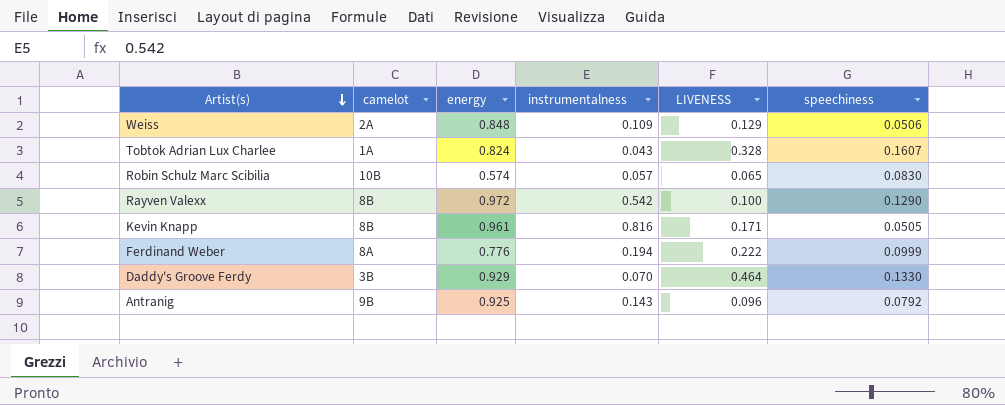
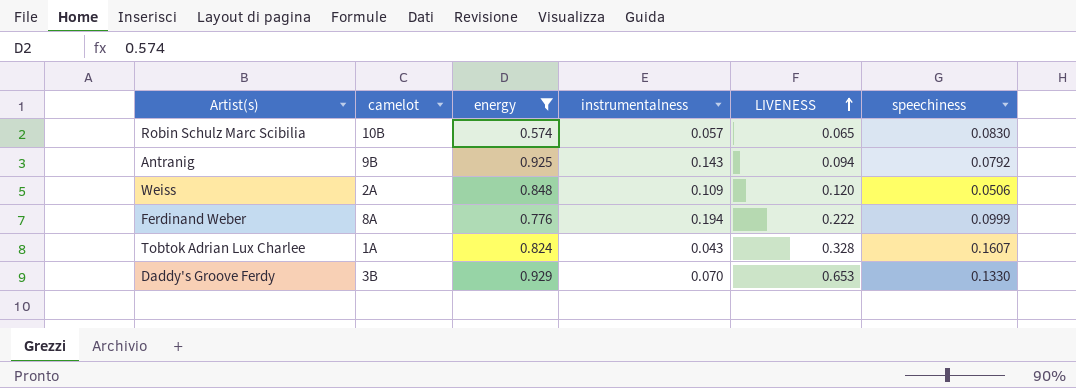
filter: none -> energy <= 0.929
row order: Artist(s) descending -> LIVENESS ascending
Antranig | LIVENESS: 0.096 -> 0.094
Weiss | LIVENESS: 0.129 -> 0.120
Daddy's Groove Ferdy | LIVENESS: 0.464 -> 0.653

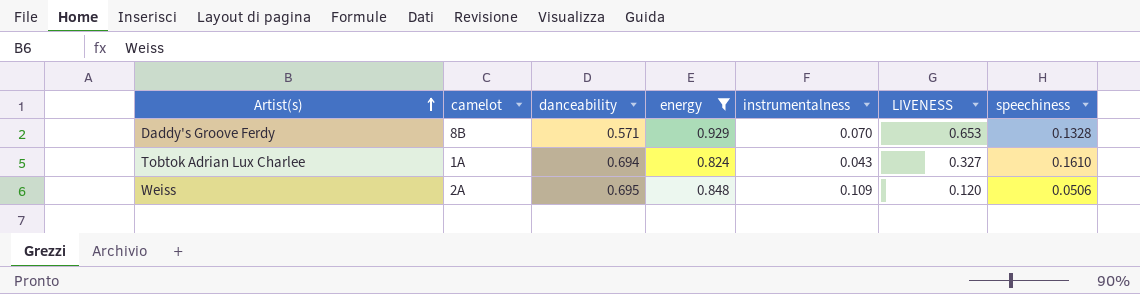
row order: LIVENESS ascending -> Artist(s) ascending
column danceability | position: none -> 3
row Robin Schulz Marc Scibilia: 10B | 0.574 | 0.057 | 0.065 | 0.0830 -> none
row Antranig: 9B | 0.925 | 0.143 | 0.094 | 0.0792 -> none
row Ferdinand Weber: 8A | 0.776 | 0.194 | 0.222 | 0.0999 -> none
Daddy's Groove Ferdy | camelot: 3B -> 8B
Daddy's Groove Ferdy | speechiness: 0.1330 -> 0.1328
Tobtok Adrian Lux Charlee | LIVENESS: 0.328 -> 0.327
Tobtok Adrian Lux Charlee | speechiness: 0.1607 -> 0.1610

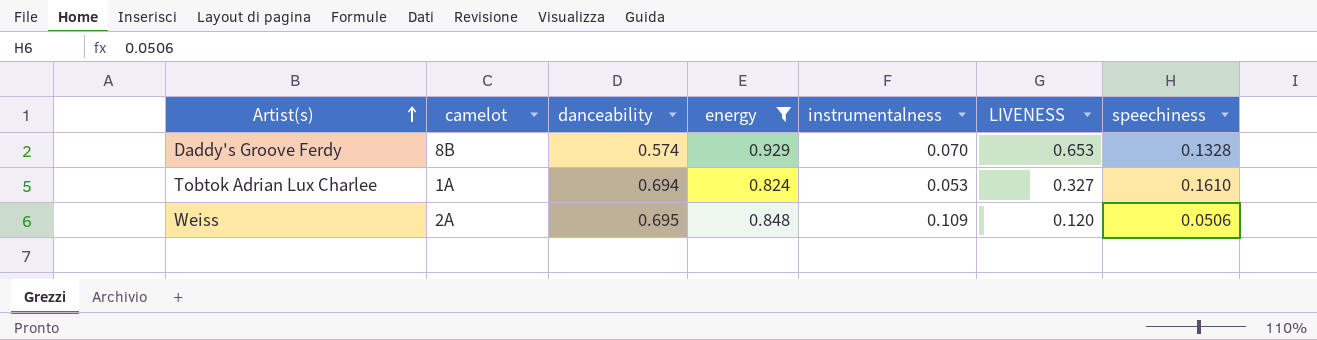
Daddy's Groove Ferdy | danceability: 0.571 -> 0.574
Tobtok Adrian Lux Charlee | instrumentalness: 0.043 -> 0.053

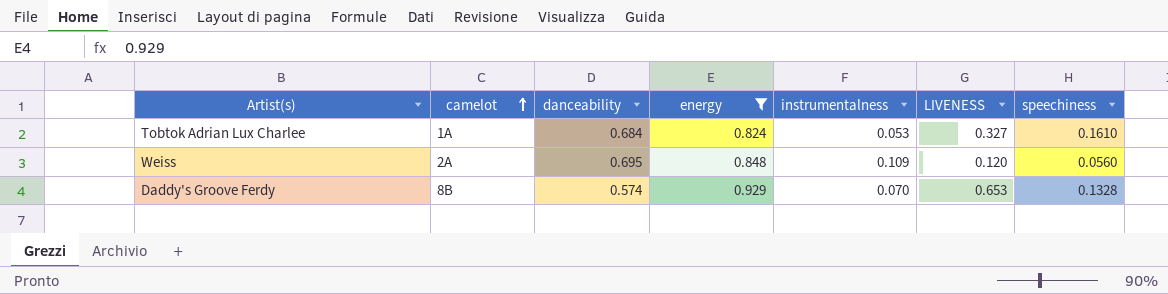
row order: Artist(s) ascending -> camelot ascending
Tobtok Adrian Lux Charlee | danceability: 0.694 -> 0.684
Weiss | speechiness: 0.0506 -> 0.0560

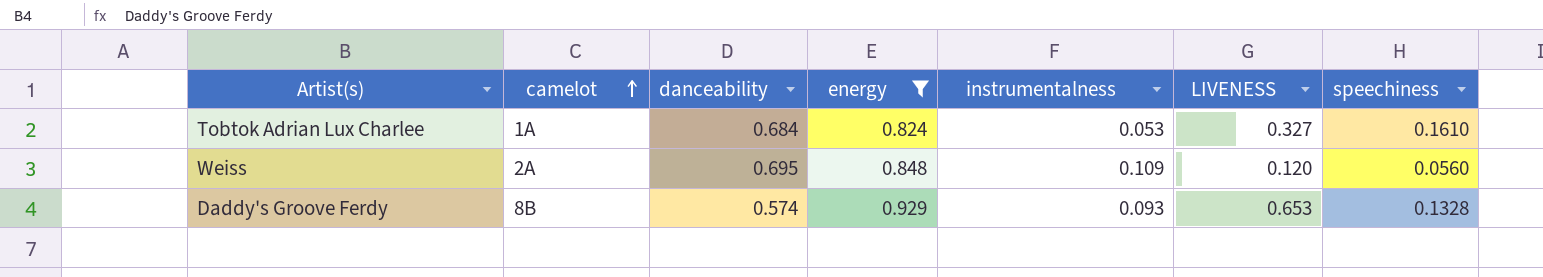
Daddy's Groove Ferdy | instrumentalness: 0.070 -> 0.093

